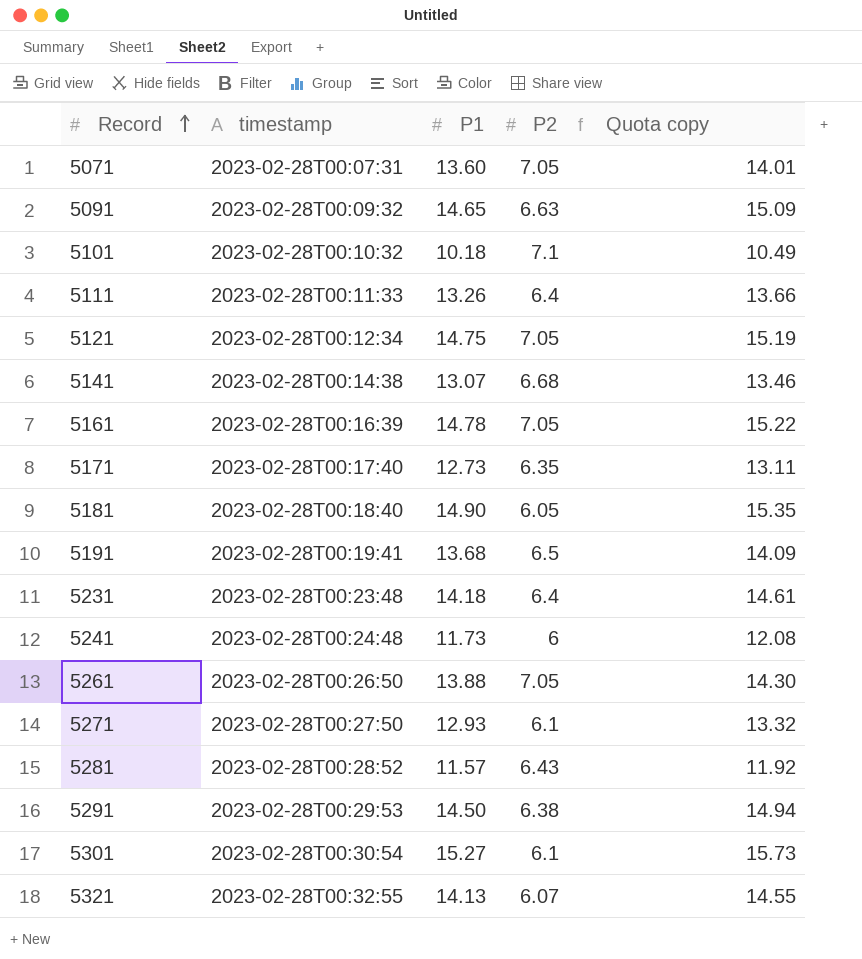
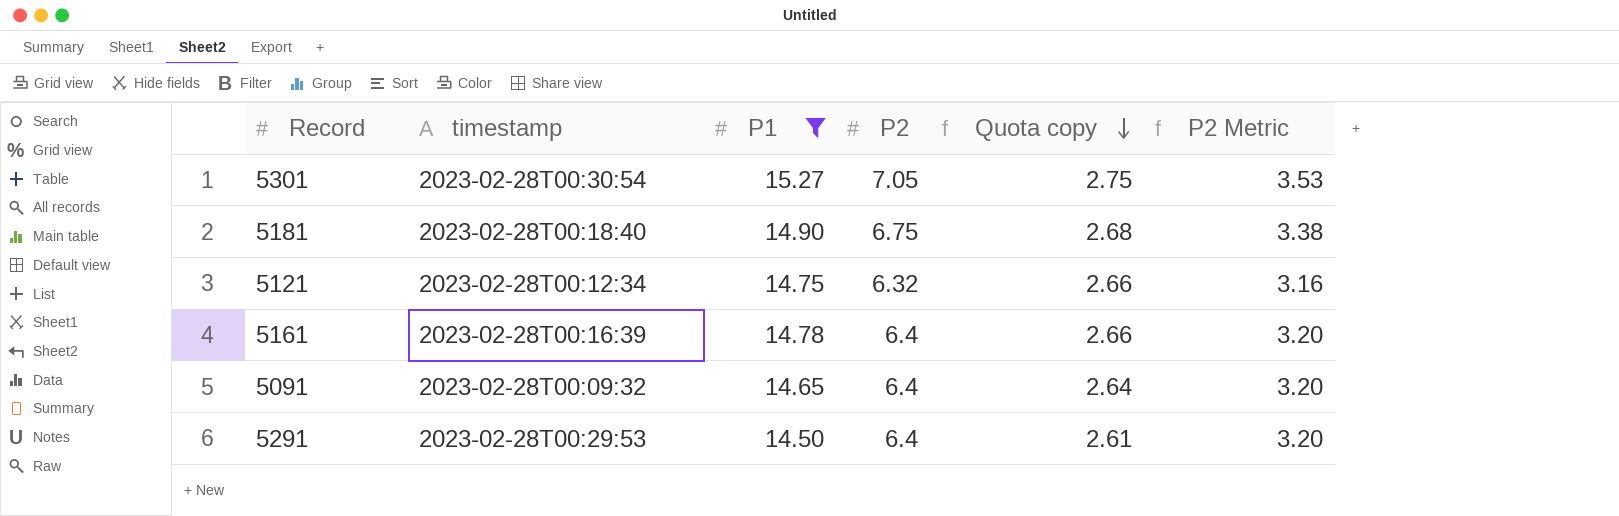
filter: none -> P1 >= 14.50
row order: Record ascending -> Quota copy descending
column Quota copy | formula: [P1] * 1.03 -> [P1] * 0.18
column P2 Metric | formula: none -> [P2] * 0.5
5301 | P2: 6.1 -> 7.05
5181 | P2: 6.05 -> 6.75
5121 | P2: 7.05 -> 6.32
5161 | P2: 7.05 -> 6.4
5091 | P2: 6.63 -> 6.4
5291 | P2: 6.38 -> 6.4

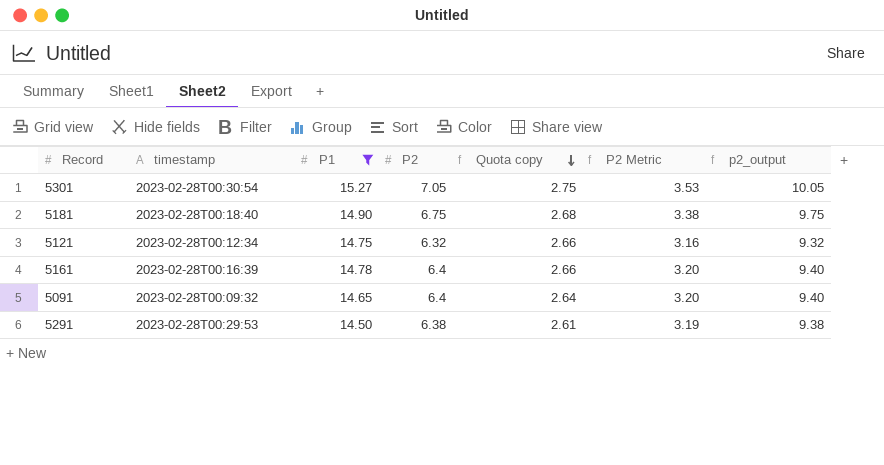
column p2_output | formula: none -> [P2] + 3
5291 | P2: 6.4 -> 6.38
5291 | P2 Metric: 3.20 -> 3.19

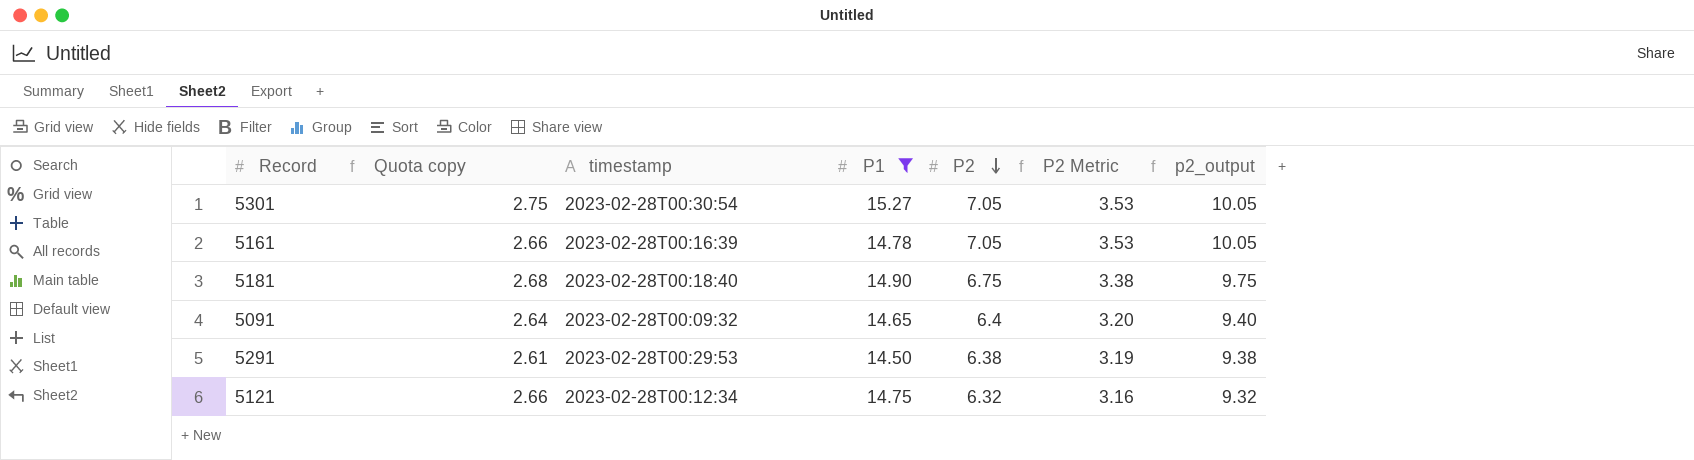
row order: Quota copy descending -> P2 descending
column Quota copy | position: 5 -> 2
5161 | P2: 6.4 -> 7.05
5161 | P2 Metric: 3.20 -> 3.53
5161 | p2_output: 9.40 -> 10.05

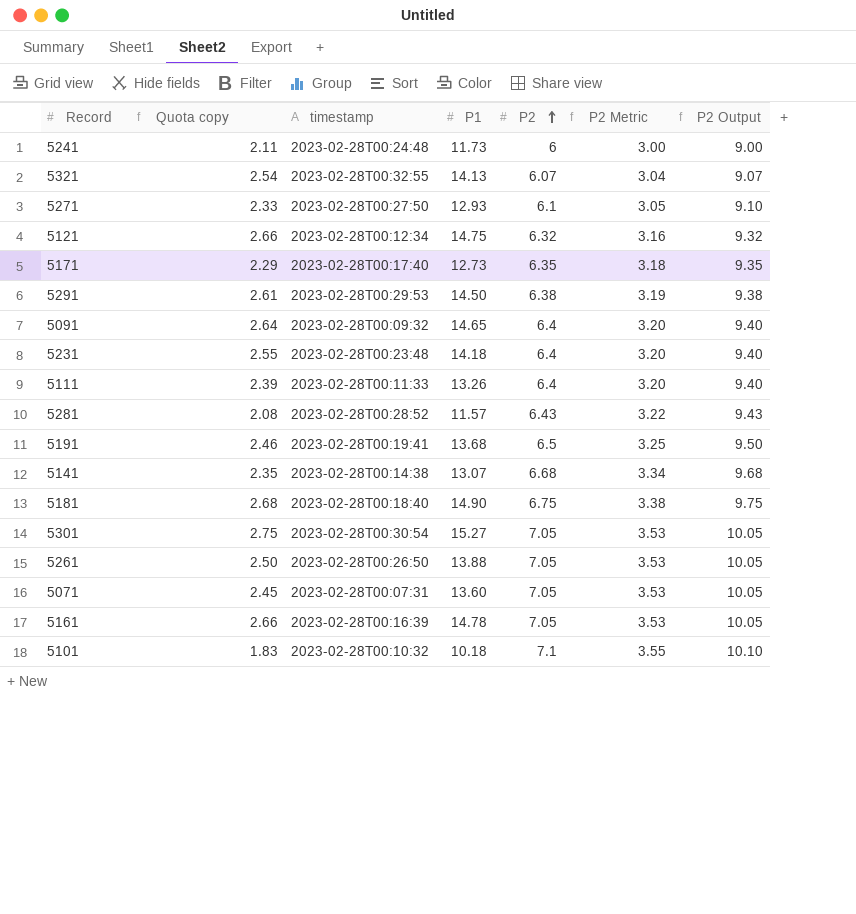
filter: P1 >= 14.50 -> none
row order: P2 descending -> P2 ascending
column name: p2_output -> P2 Output

